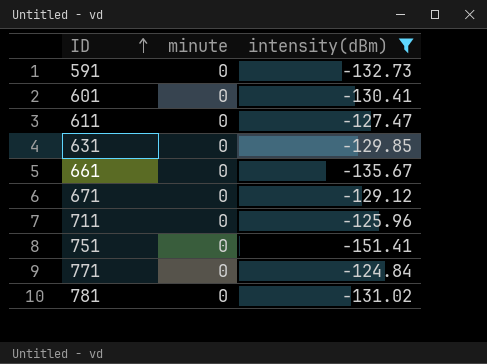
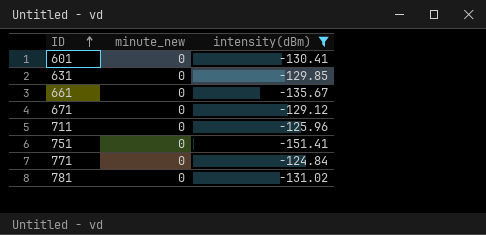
column name: minute -> minute_new
row 591: 0 | -132.73 -> none
row 611: 0 | -127.47 -> none

